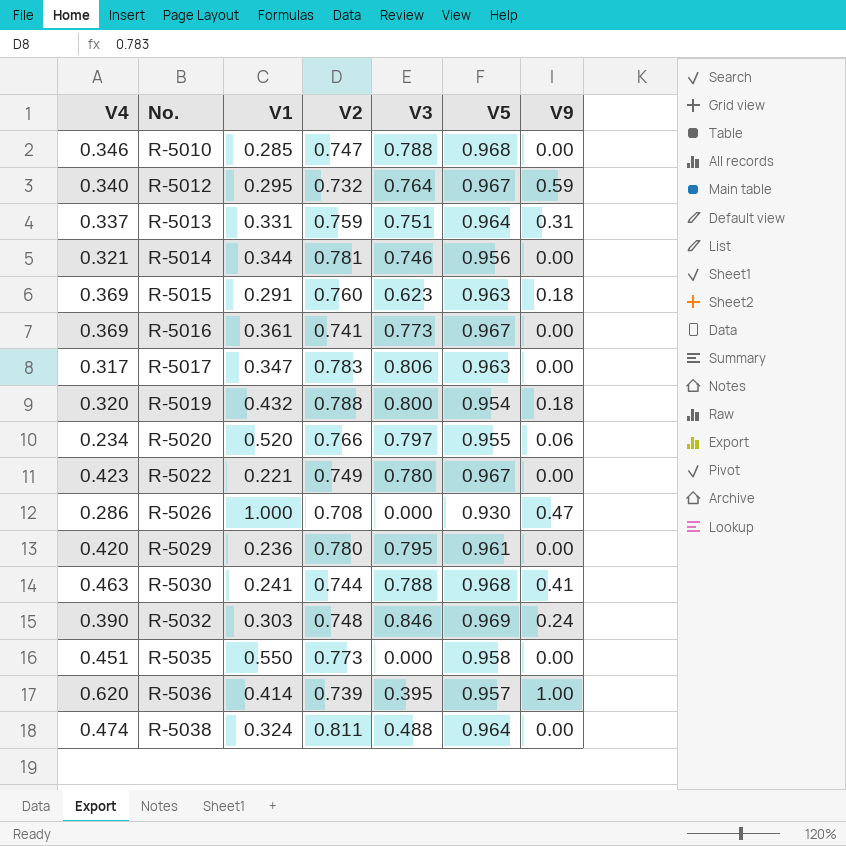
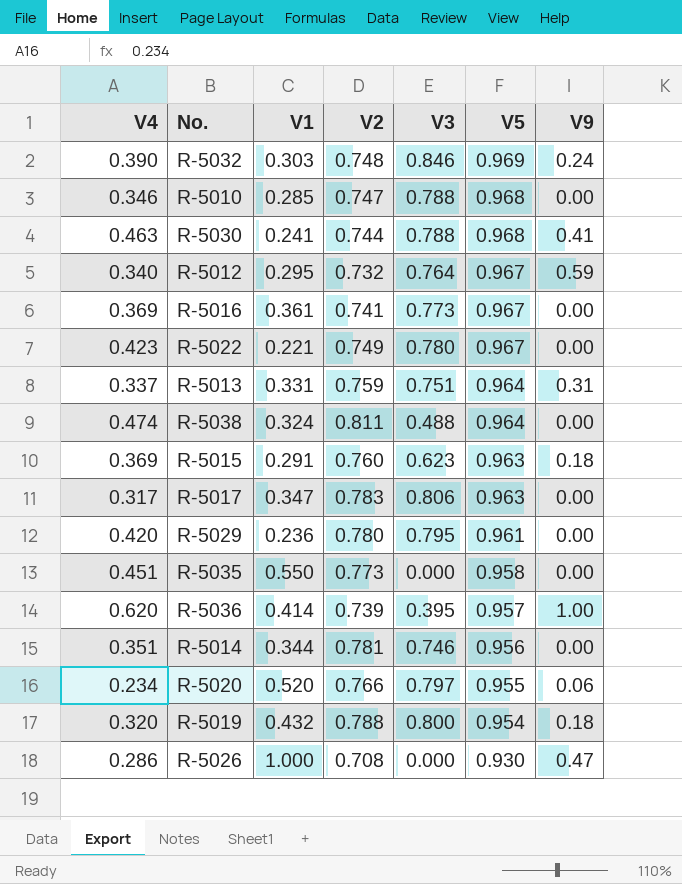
row order: No. ascending -> V5 descending
R-5014 | V4: 0.321 -> 0.351

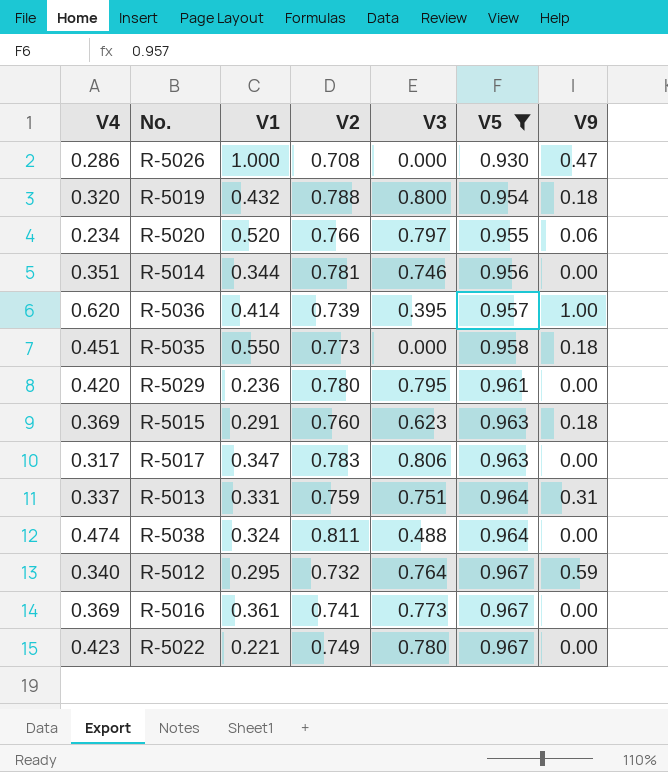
filter: none -> V5 <= 0.967
row order: V5 descending -> V5 ascending
R-5035 | V9: 0.00 -> 0.18

